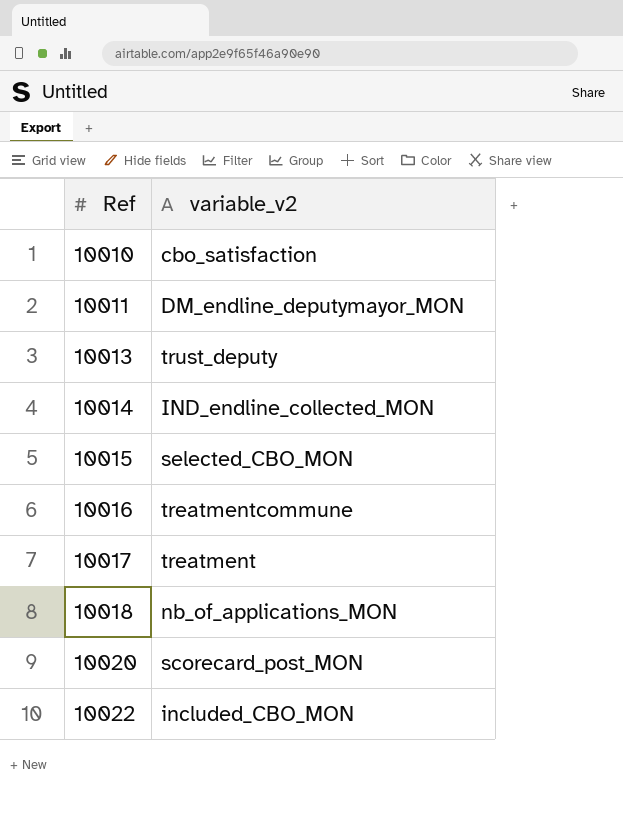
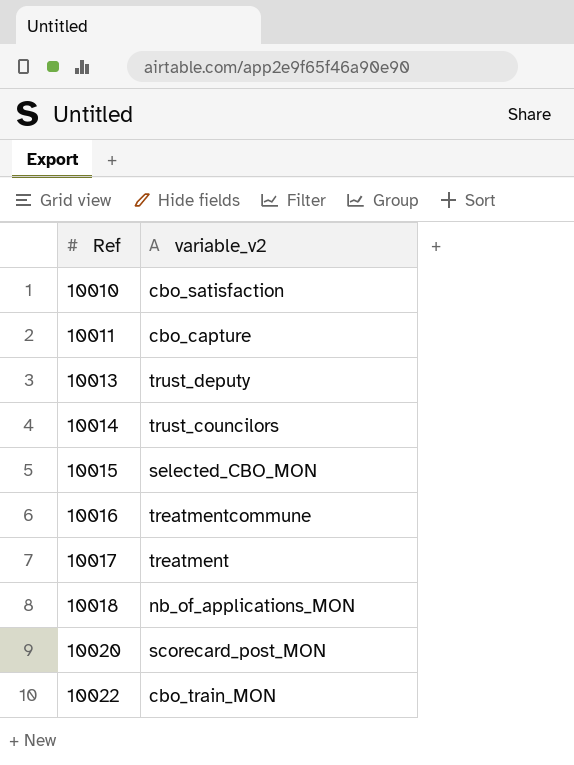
10011 | variable_v2: DM_endline_deputymayor_MON -> cbo_capture
10014 | variable_v2: IND_endline_collected_MON -> trust_councilors
10022 | variable_v2: included_CBO_MON -> cbo_train_MON

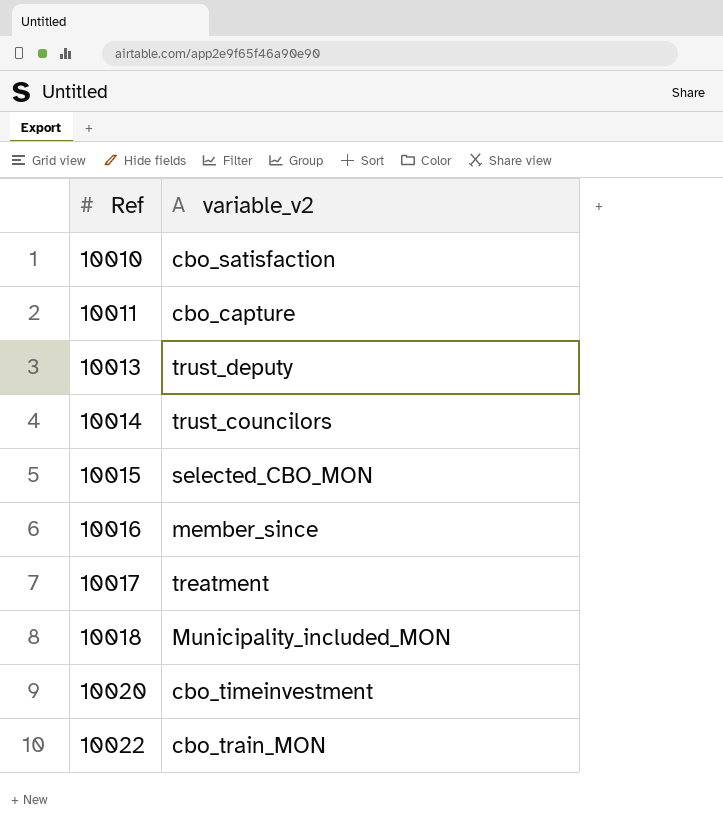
10016 | variable_v2: treatmentcommune -> member_since
10018 | variable_v2: nb_of_applications_MON -> Municipality_included_MON
10020 | variable_v2: scorecard_post_MON -> cbo_timeinvestment

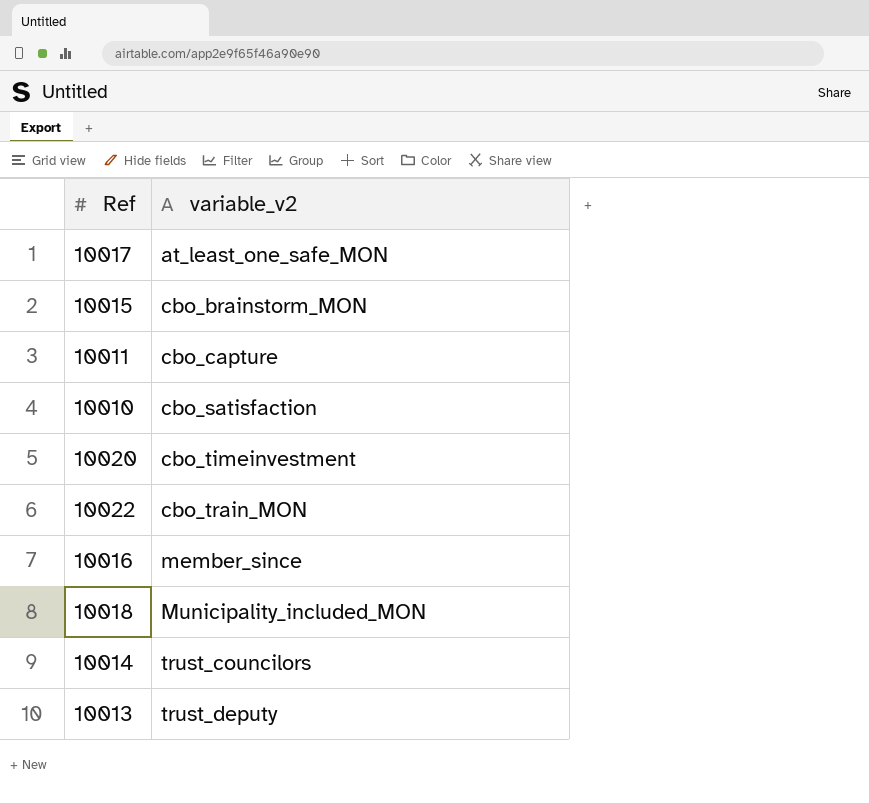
row order: Ref ascending -> variable_v2 ascending
10017 | variable_v2: treatment -> at_least_one_safe_MON
10015 | variable_v2: selected_CBO_MON -> cbo_brainstorm_MON

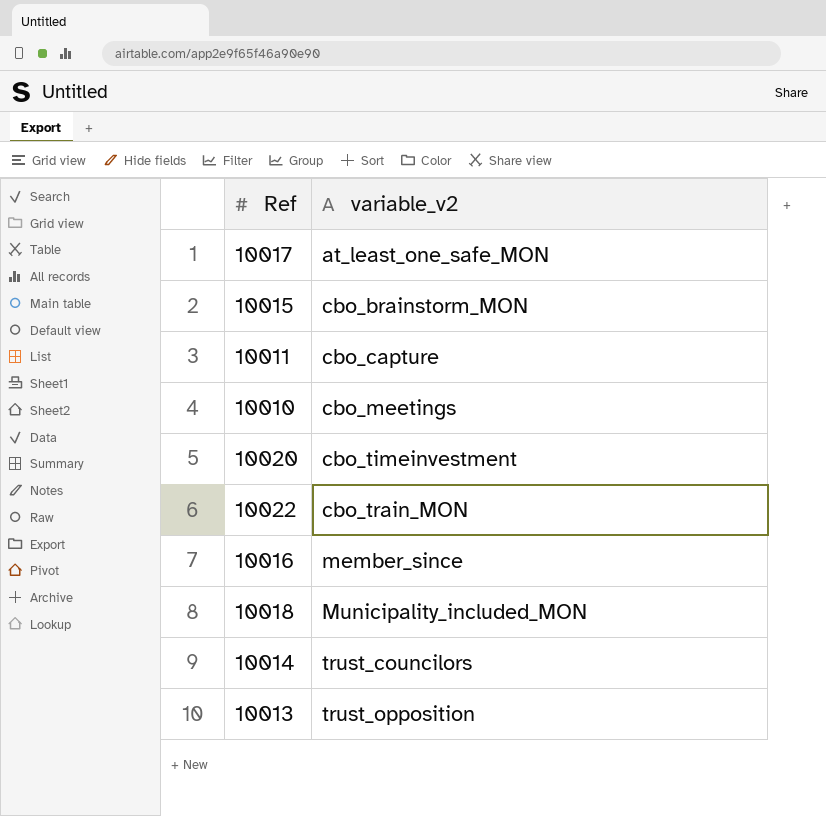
10010 | variable_v2: cbo_satisfaction -> cbo_meetings
10013 | variable_v2: trust_deputy -> trust_opposition

